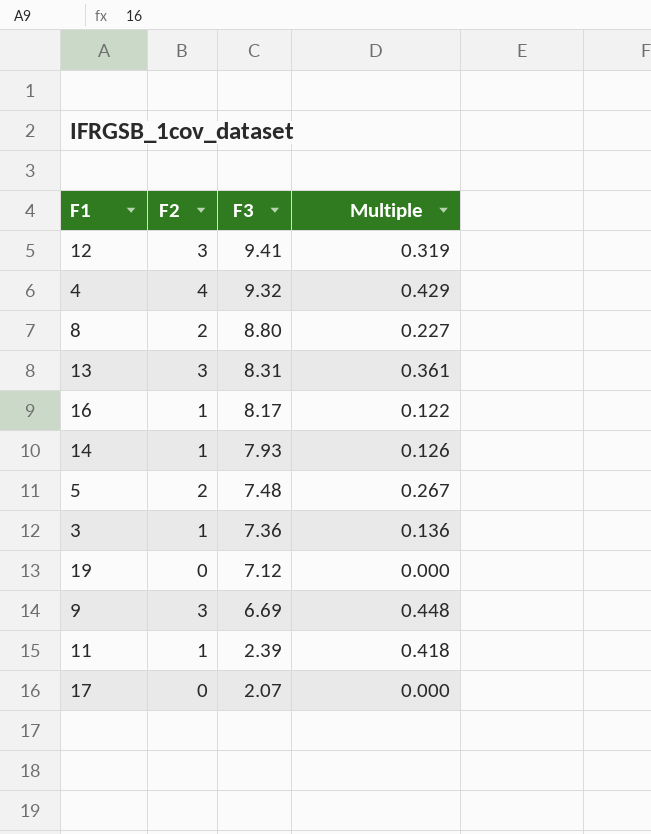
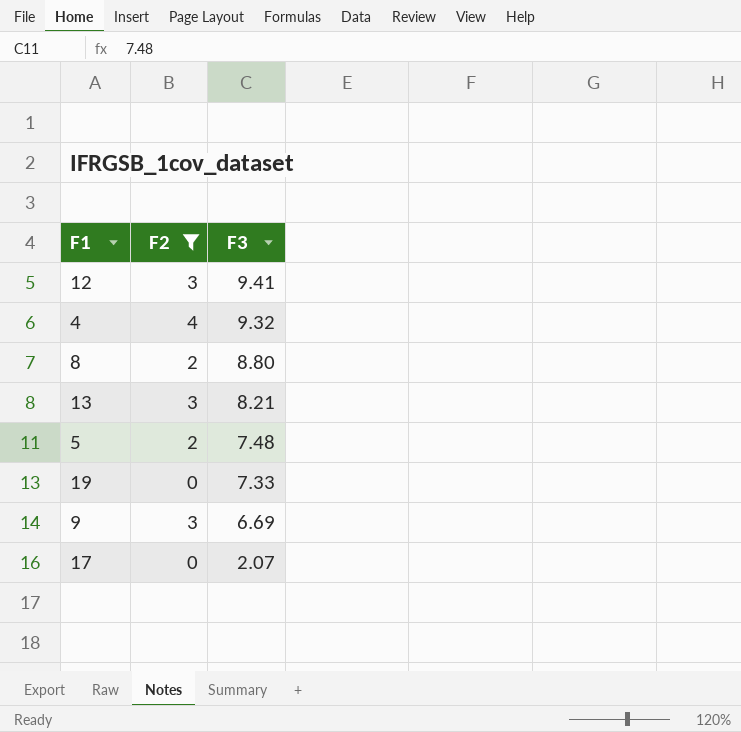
filter: none -> F2 != 1
column Multiple | formula: [F2] / [F3] -> none
13 | F3: 8.31 -> 8.21
19 | F3: 7.12 -> 7.33

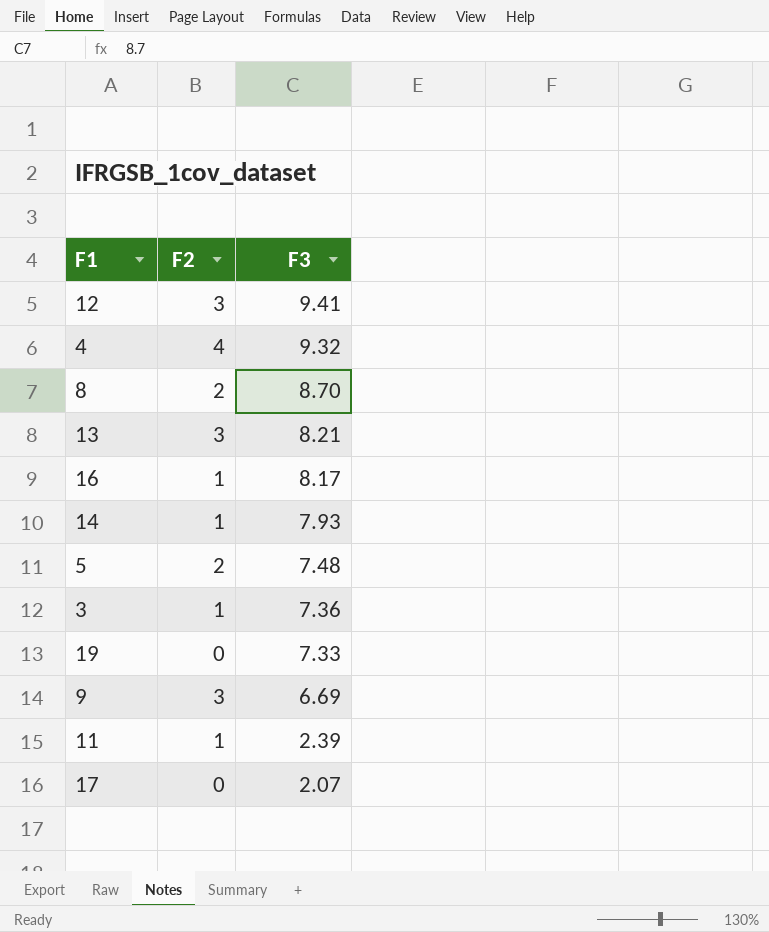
filter: F2 != 1 -> none
8 | F3: 8.80 -> 8.70

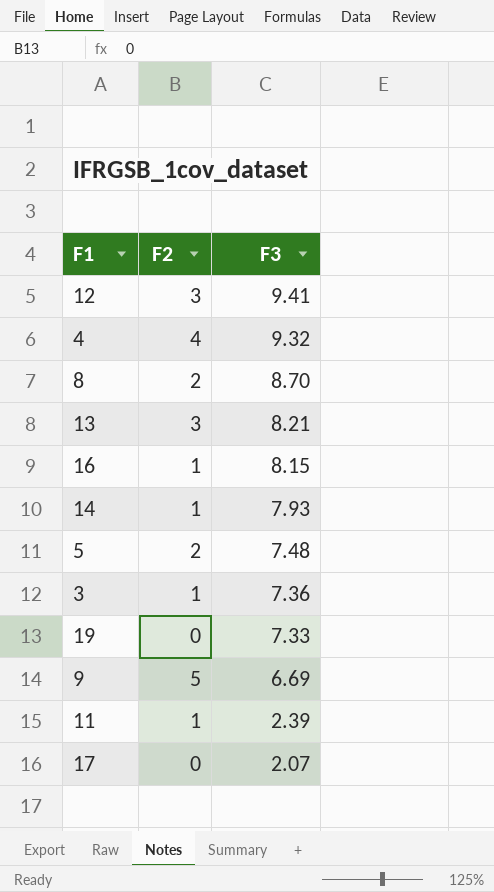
16 | F3: 8.17 -> 8.15
9 | F2: 3 -> 5

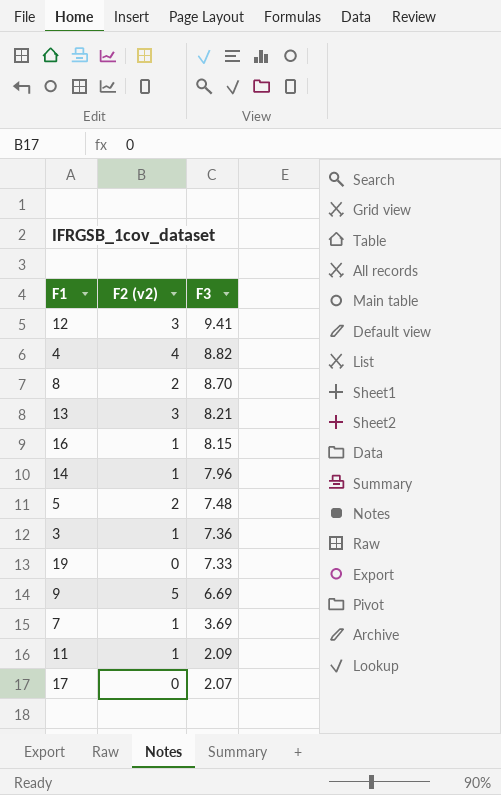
column name: F2 -> F2 (v2)
4 | F3: 9.32 -> 8.82
14 | F3: 7.93 -> 7.96
row 7: none -> 1 | 3.69
11 | F3: 2.39 -> 2.09

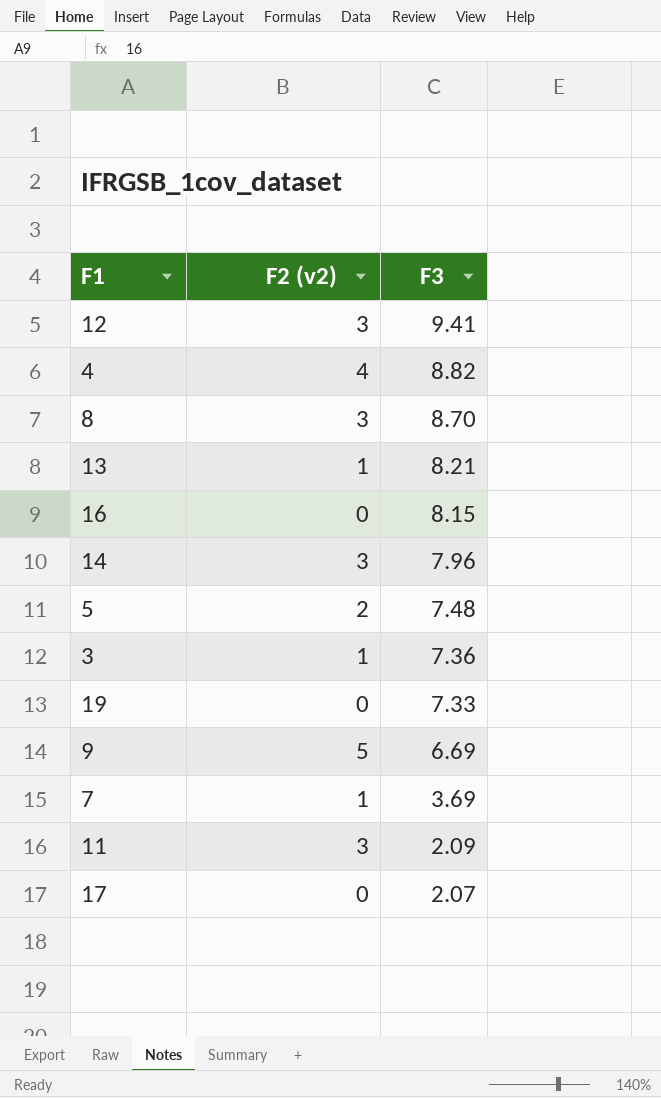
8 | F2 (v2): 2 -> 3
13 | F2 (v2): 3 -> 1
16 | F2 (v2): 1 -> 0
14 | F2 (v2): 1 -> 3
11 | F2 (v2): 1 -> 3

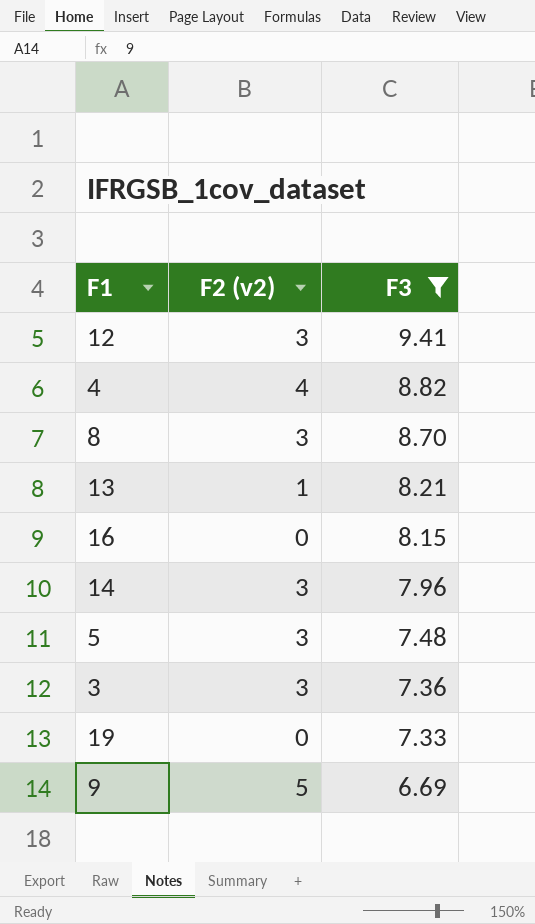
filter: none -> F3 >= 6.69
5 | F2 (v2): 2 -> 3
3 | F2 (v2): 1 -> 3

